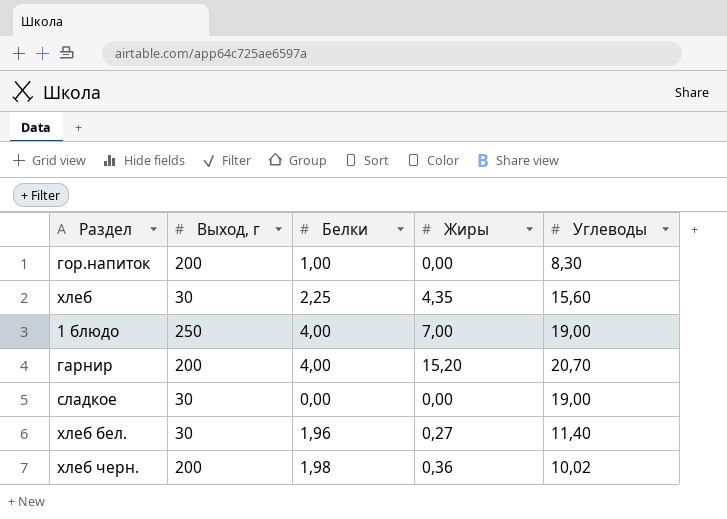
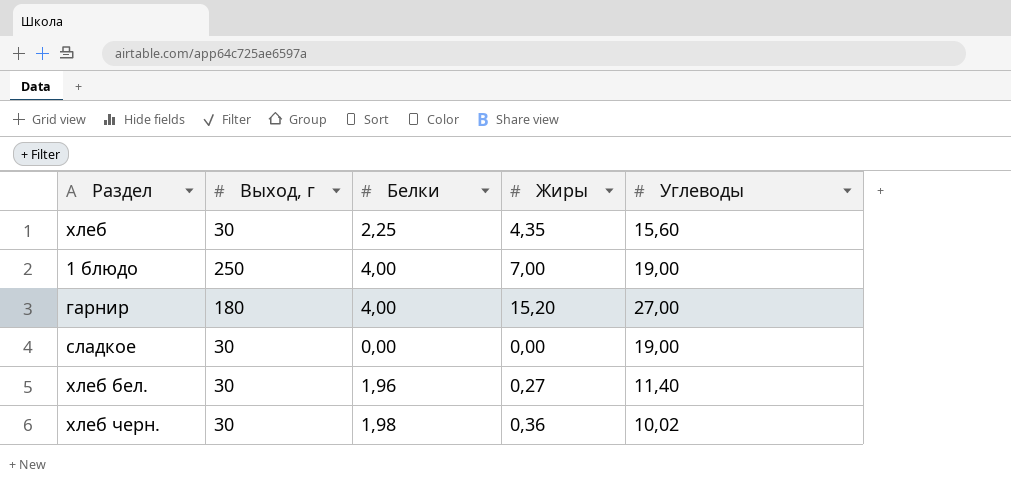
row гор.напиток: 200 | 1,00 | 0,00 | 8,30 -> none
гарнир | Выход, г: 200 -> 180
гарнир | Углеводы: 20,70 -> 27,00
хлеб черн. | Выход, г: 200 -> 30

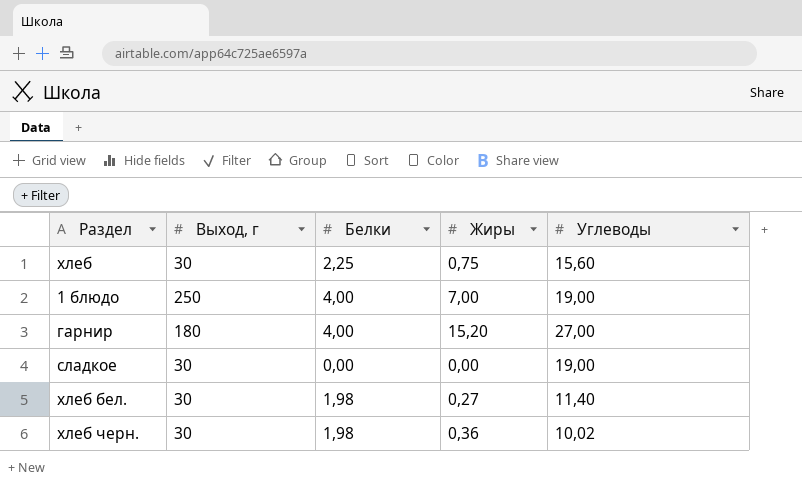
хлеб | Жиры: 4,35 -> 0,75
хлеб бел. | Белки: 1,96 -> 1,98

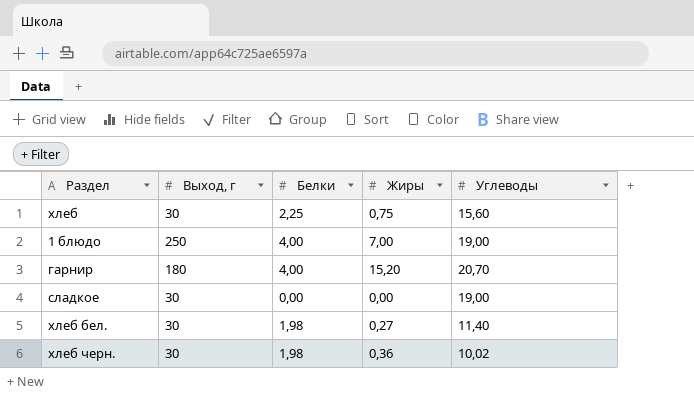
гарнир | Углеводы: 27,00 -> 20,70

